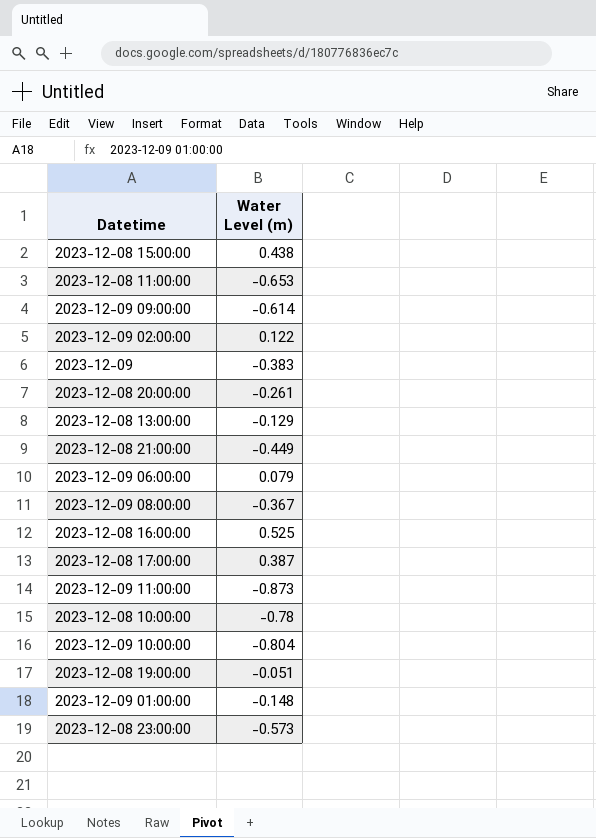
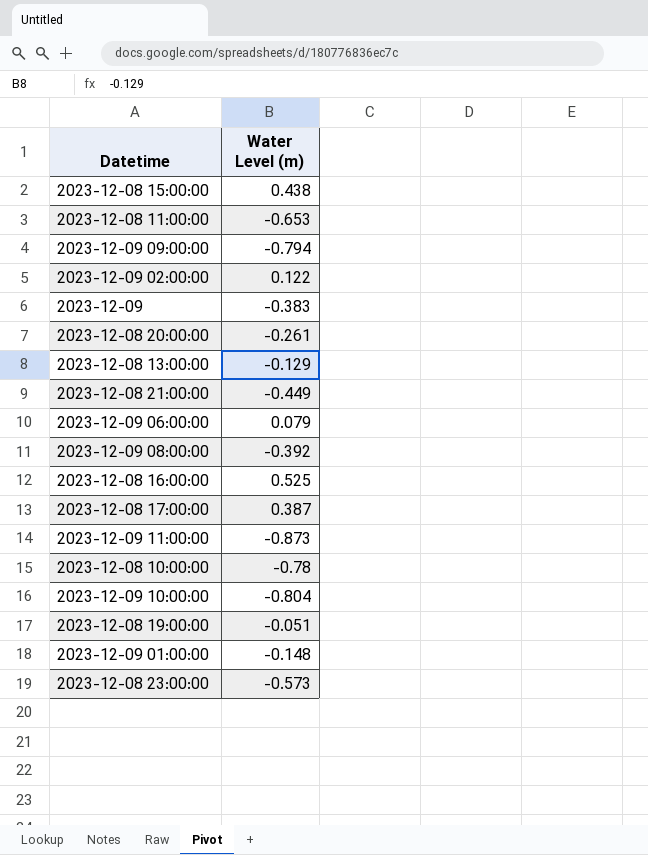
2023-12-09 09:00:00 | Water Level (m): -0.614 -> -0.794
2023-12-09 08:00:00 | Water Level (m): -0.367 -> -0.392

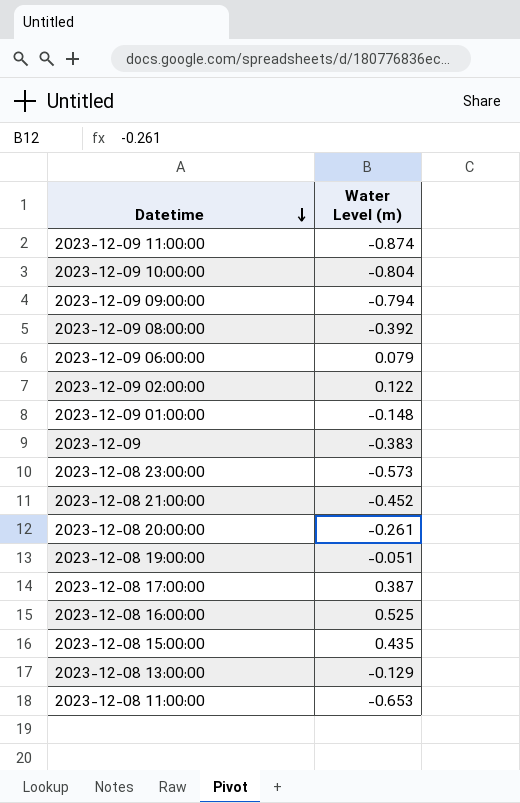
row order: none -> Datetime descending
row 2023-12-08 10:00:00: -0.78 -> none
2023-12-09 11:00:00 | Water Level (m): -0.873 -> -0.874
2023-12-08 21:00:00 | Water Level (m): -0.449 -> -0.452
2023-12-08 15:00:00 | Water Level (m): 0.438 -> 0.435

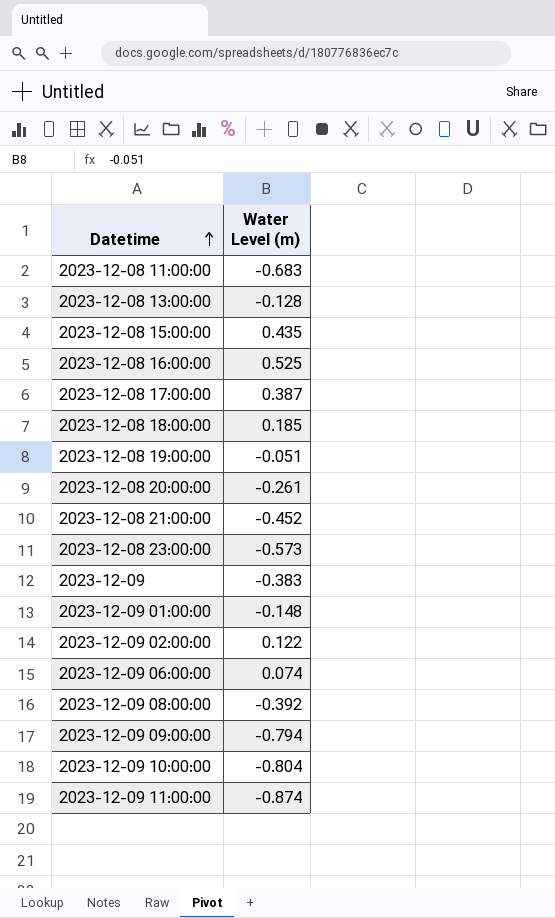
row order: Datetime descending -> Datetime ascending
2023-12-08 11:00:00 | Water Level (m): -0.653 -> -0.683
2023-12-08 13:00:00 | Water Level (m): -0.129 -> -0.128
row 2023-12-08 18:00:00: none -> 0.185
2023-12-09 06:00:00 | Water Level (m): 0.079 -> 0.074

